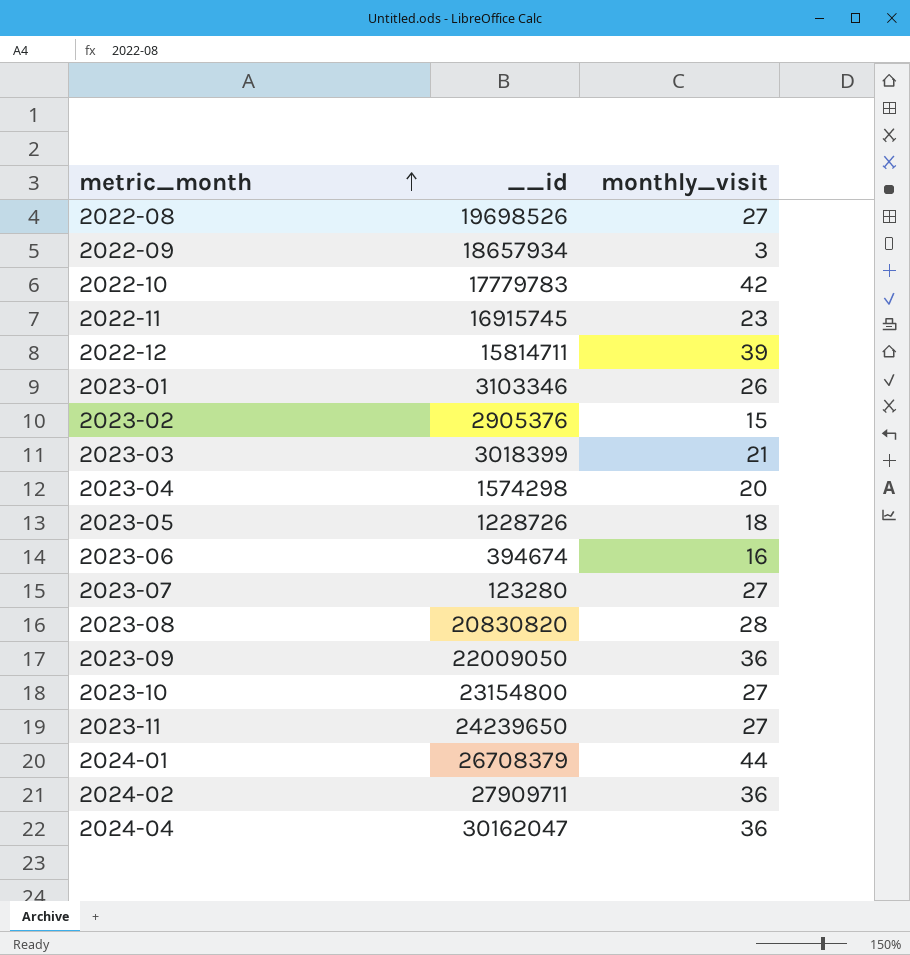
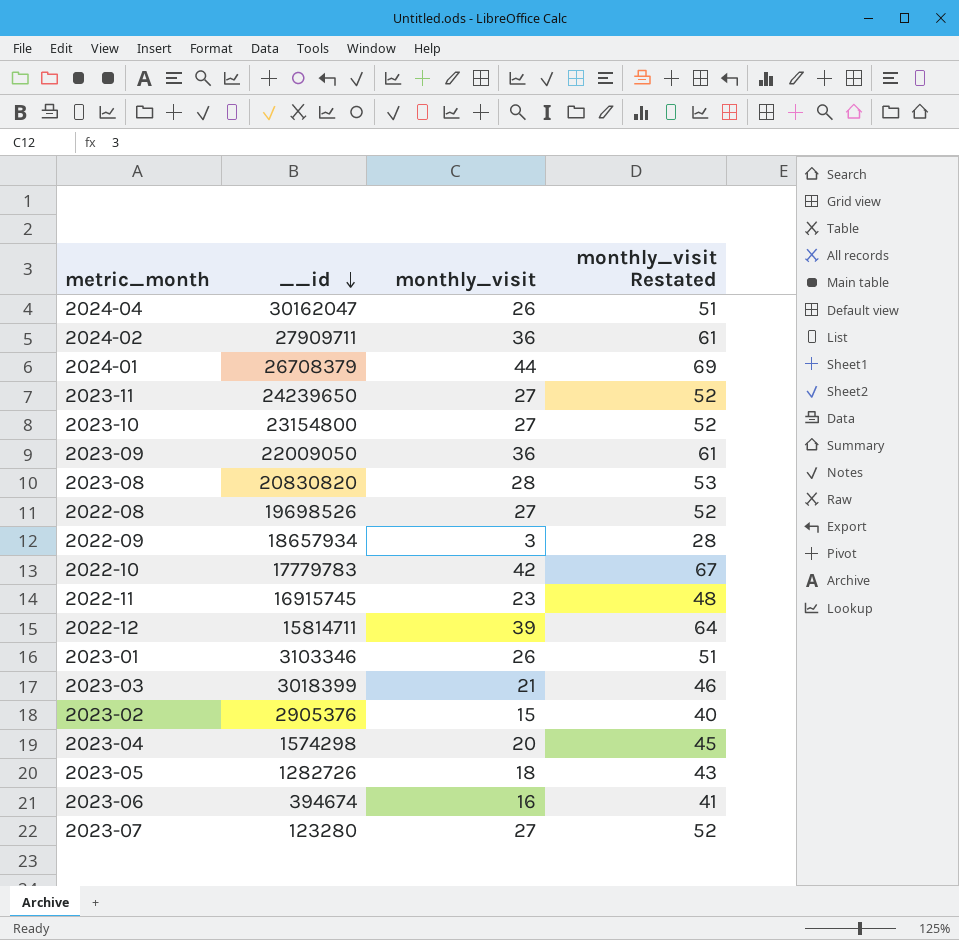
row order: metric_month ascending -> __id descending
column monthly_visit Restated | formula: none -> [monthly_visit] + 25
2024-04 | monthly_visit: 36 -> 26
2023-05 | __id: 1228726 -> 1282726

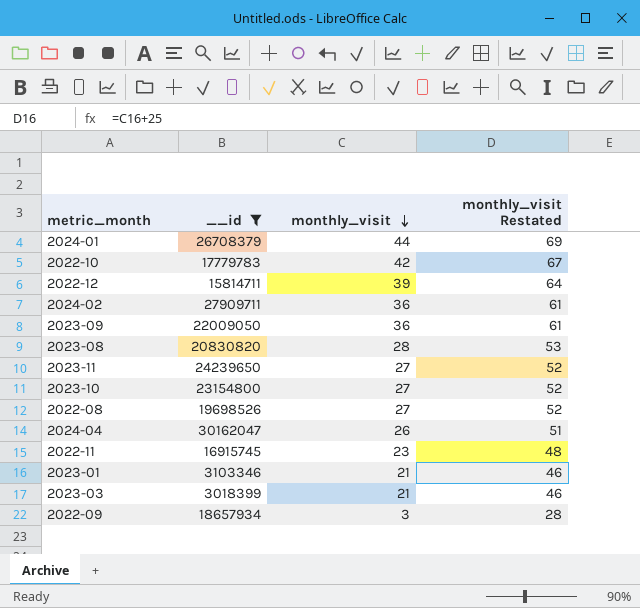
filter: none -> __id >= 3018399
row order: __id descending -> monthly_visit descending
2023-01 | monthly_visit: 26 -> 21
2023-01 | monthly_visit Restated: 51 -> 46

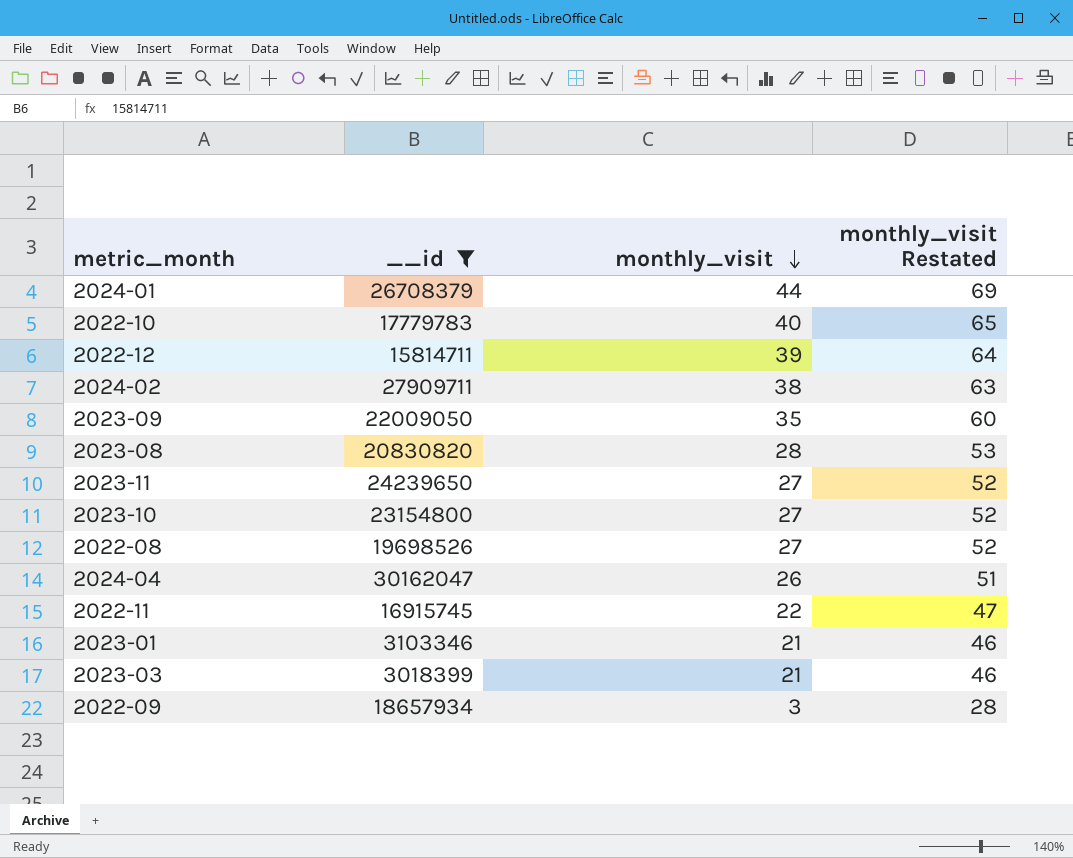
2022-10 | monthly_visit: 42 -> 40
2022-10 | monthly_visit Restated: 67 -> 65
2024-02 | monthly_visit: 36 -> 38
2024-02 | monthly_visit Restated: 61 -> 63
2023-09 | monthly_visit: 36 -> 35
2023-09 | monthly_visit Restated: 61 -> 60
2022-11 | monthly_visit: 23 -> 22
2022-11 | monthly_visit Restated: 48 -> 47

